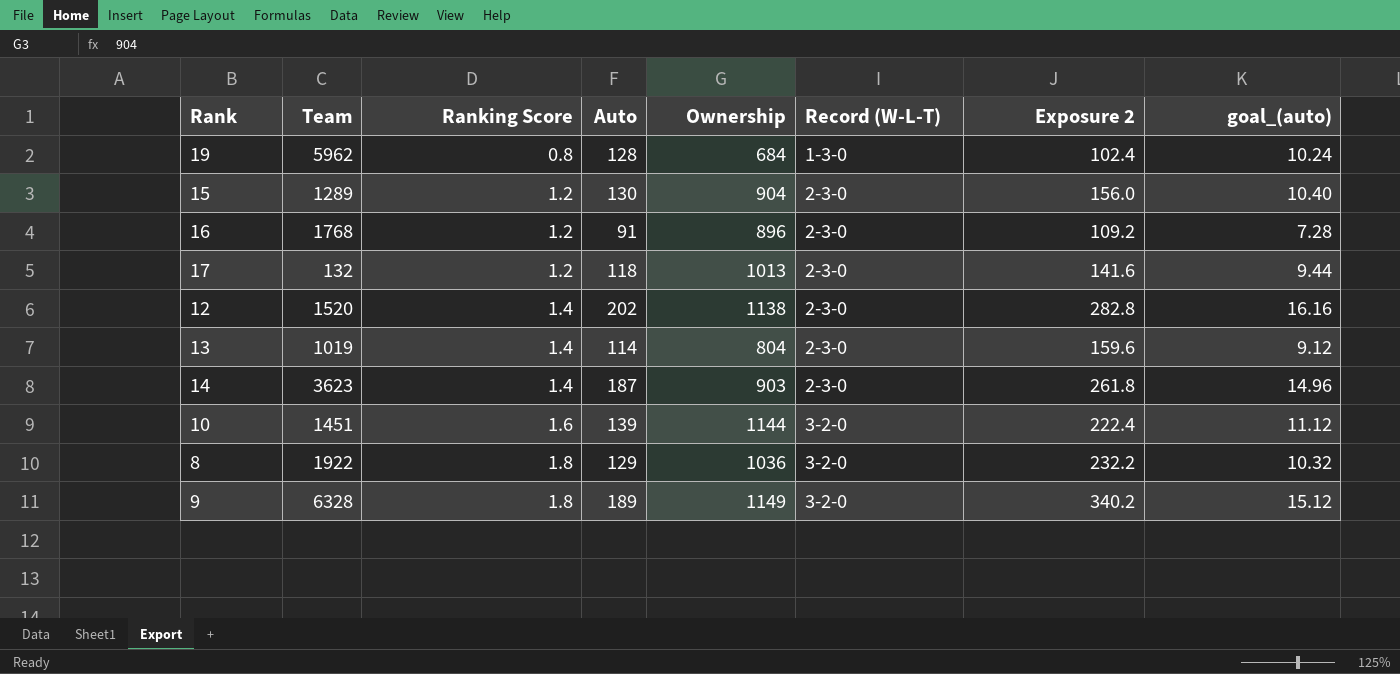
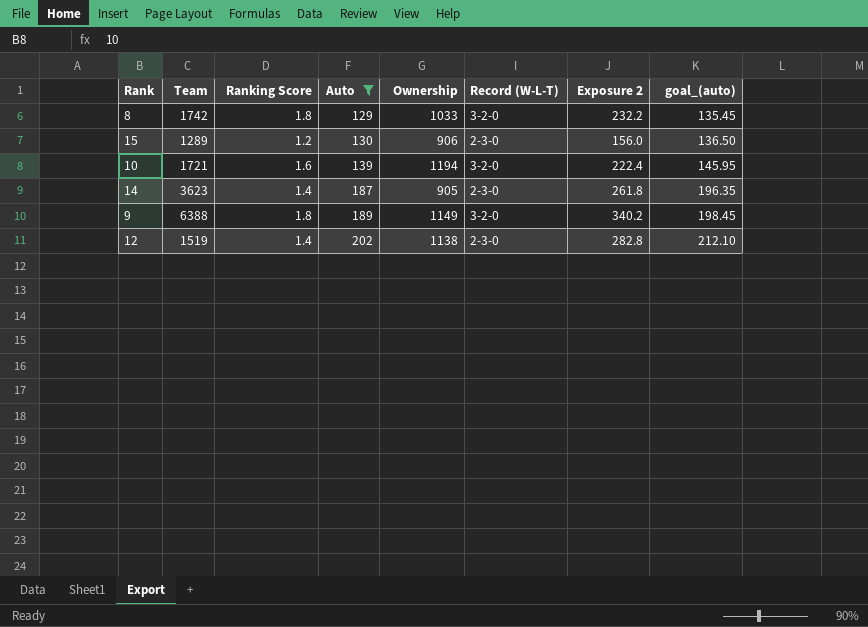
filter: none -> Auto >= 129
row order: Ranking Score ascending -> Auto ascending
column goal_(auto) | formula: [Auto] * 0.08 -> [Auto] * 1.05
8 | Team: 1922 -> 1742
8 | Ownership: 1036 -> 1033
15 | Ownership: 904 -> 906
10 | Team: 1451 -> 1721
10 | Ownership: 1144 -> 1194
14 | Ownership: 903 -> 905
9 | Team: 6328 -> 6388
12 | Team: 1520 -> 1519

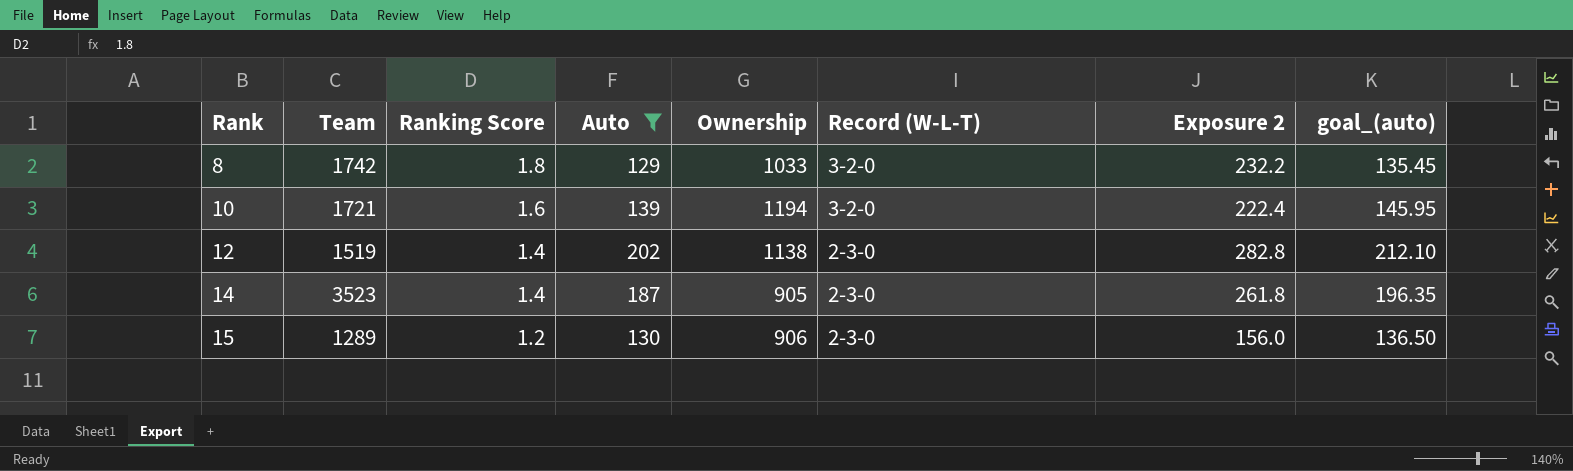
row order: Auto ascending -> Rank ascending
row 9: 6388 | 1.8 | 189 | 1149 | 3-2-0 | 340.2 | 198.45 -> none
14 | Team: 3623 -> 3523

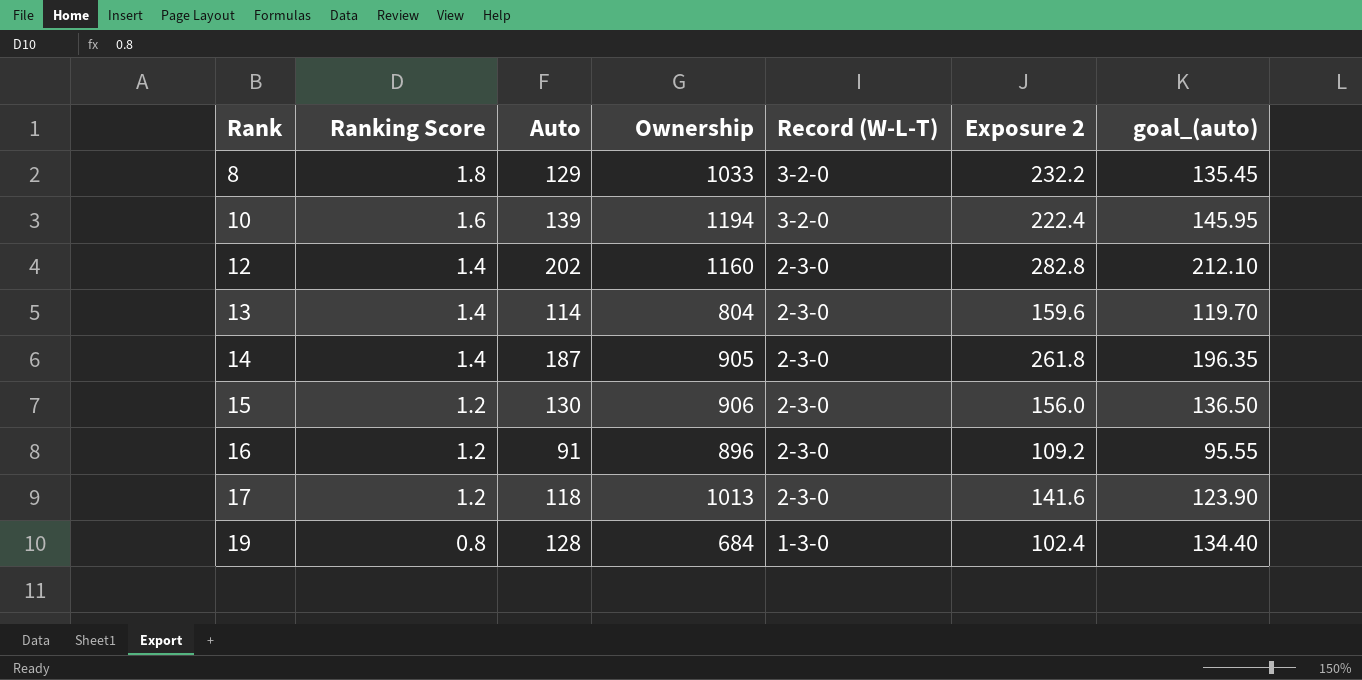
filter: Auto >= 129 -> none
column Team | position: 2 -> none
12 | Ownership: 1138 -> 1160

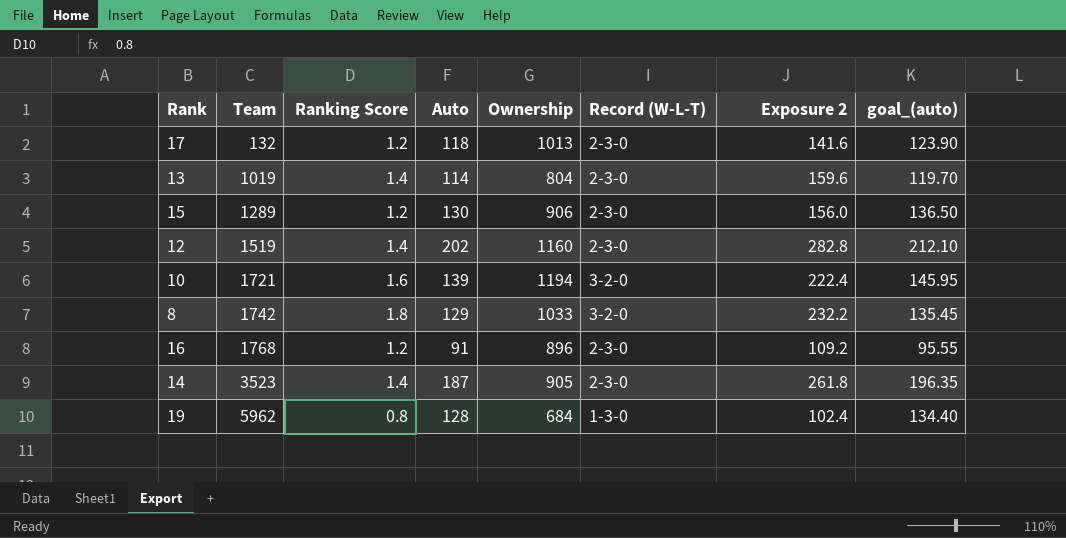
row order: Rank ascending -> Team ascending
column Team | position: none -> 2

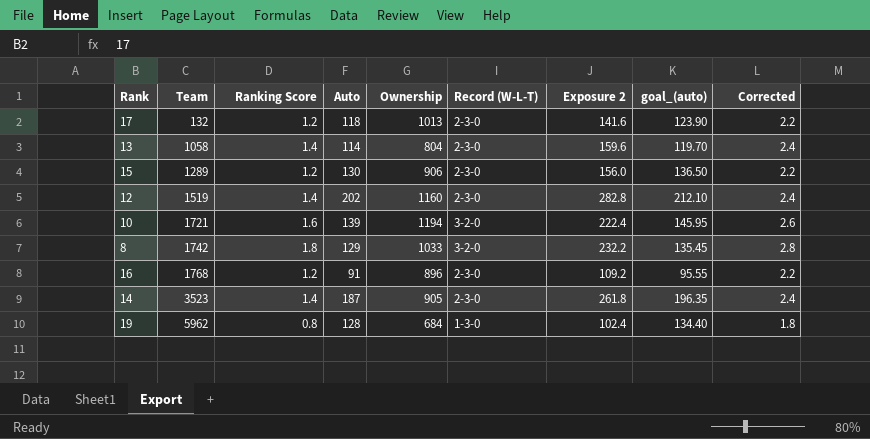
column Corrected | formula: none -> [Ranking Score] + 1
13 | Team: 1019 -> 1058

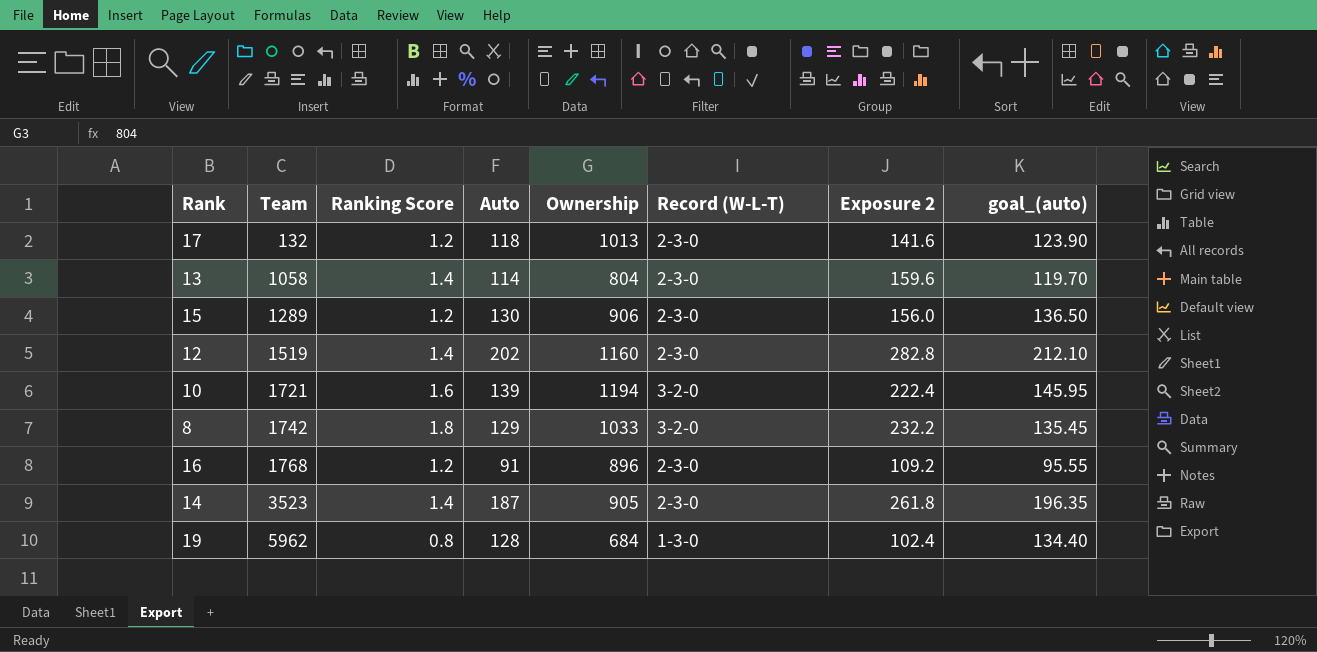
column Corrected | formula: [Ranking Score] + 1 -> none

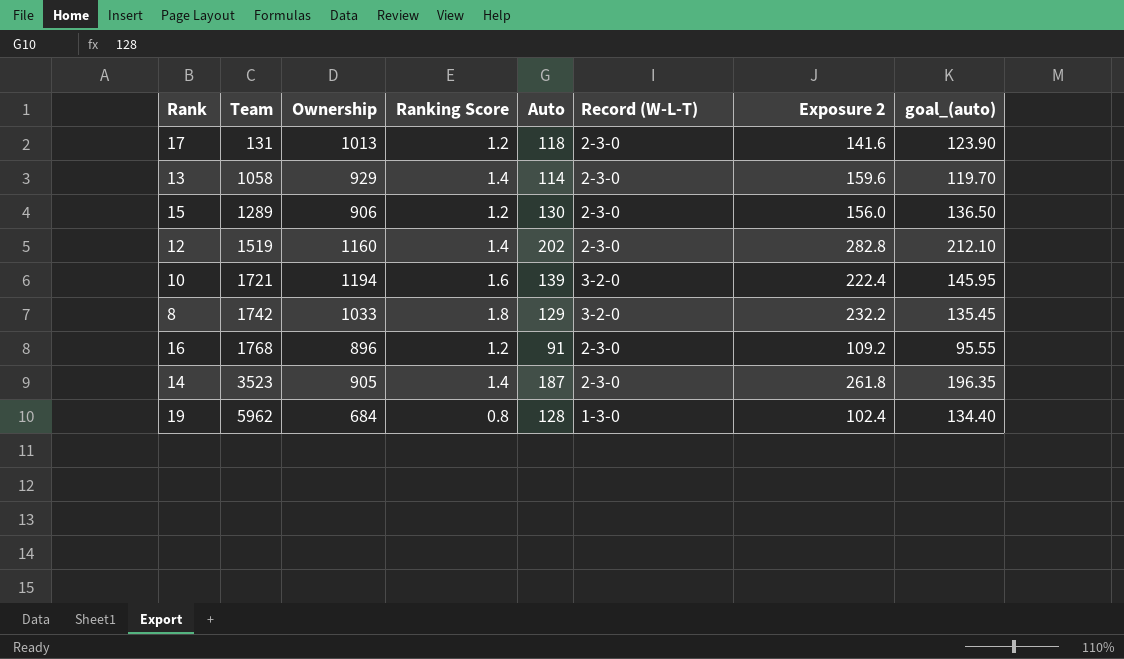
column Ownership | position: 5 -> 3
17 | Team: 132 -> 131
13 | Ownership: 804 -> 929

